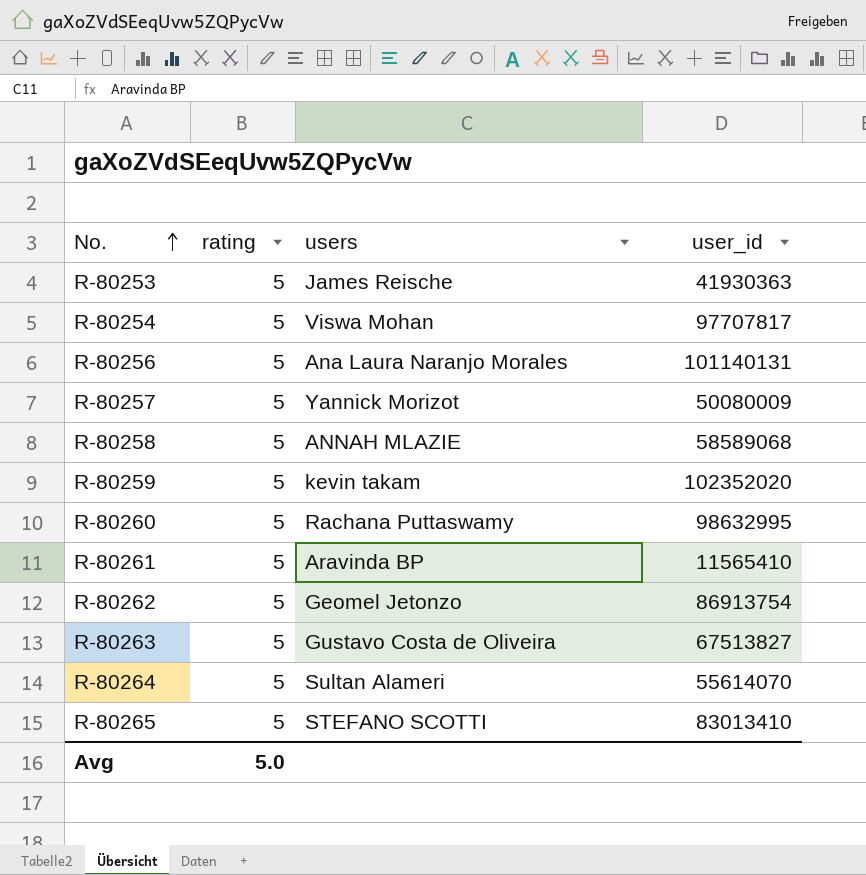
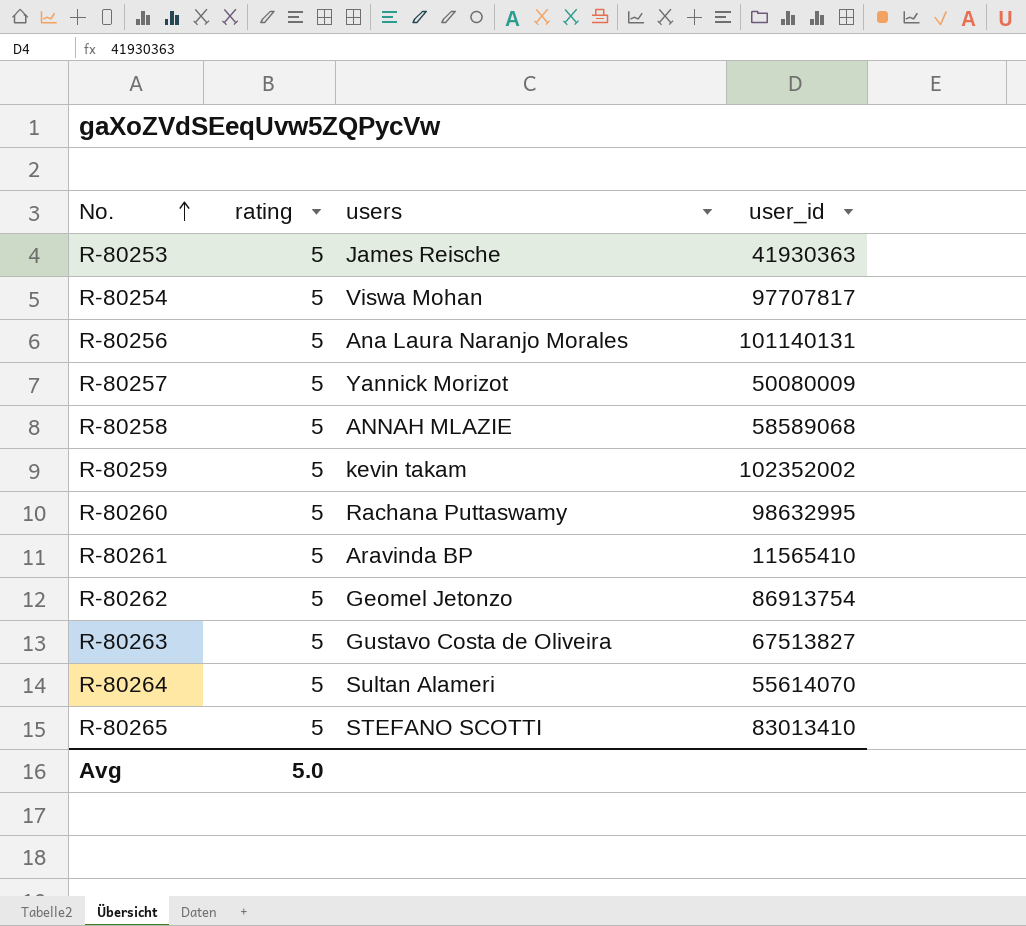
R-80259 | user_id: 102352020 -> 102352002

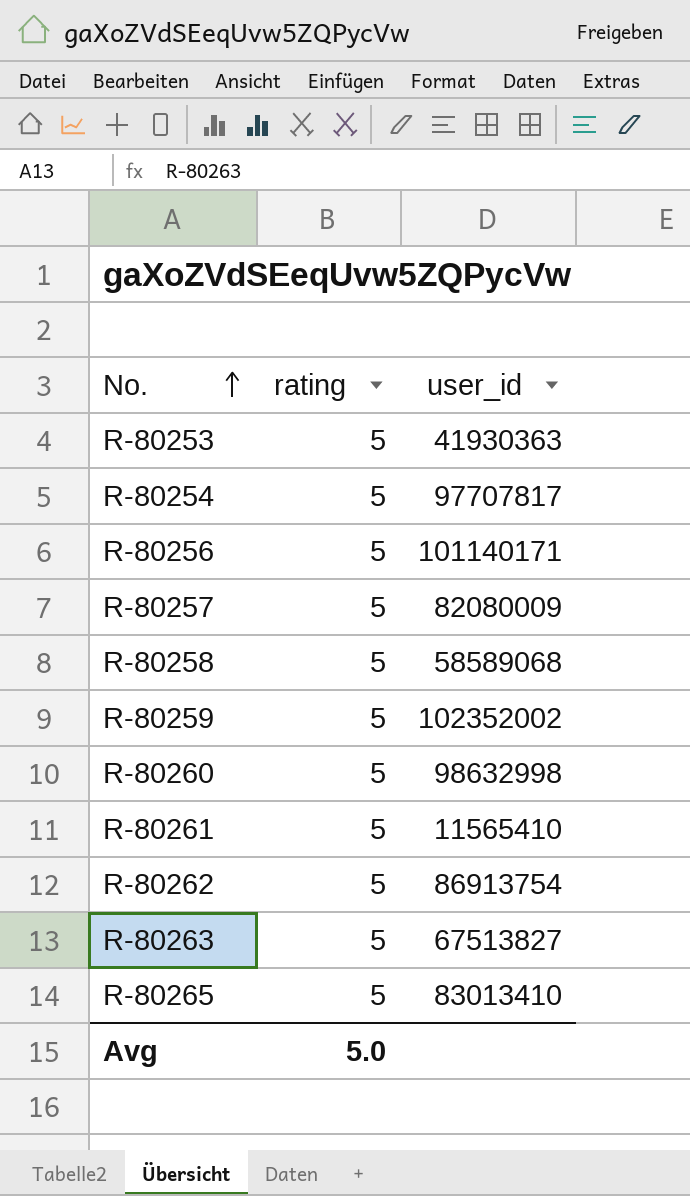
column users | position: 3 -> none
row R-80264: 5 | Sultan Alameri | 55614070 -> none
R-80256 | user_id: 101140131 -> 101140171
R-80257 | user_id: 50080009 -> 82080009
R-80260 | user_id: 98632995 -> 98632998

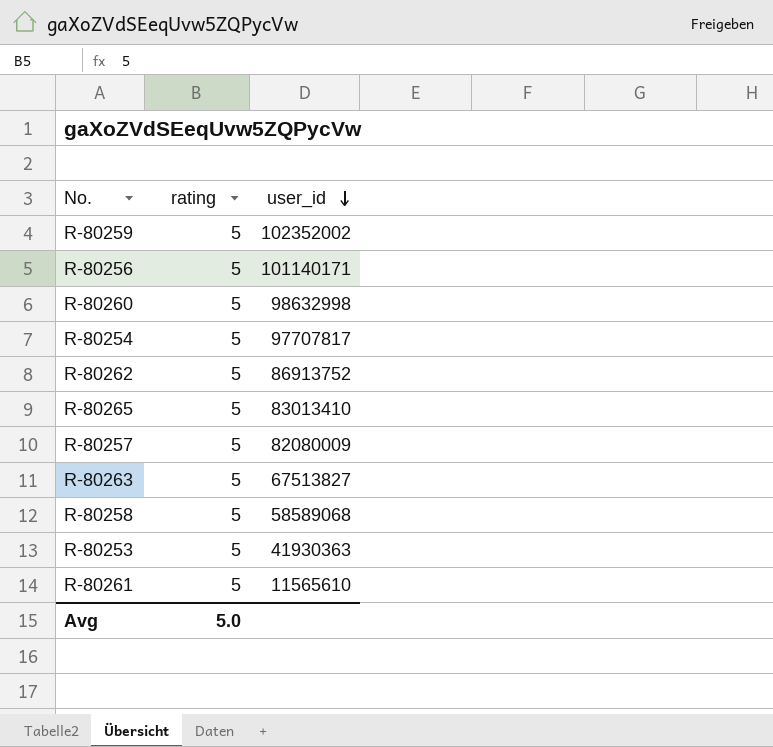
row order: No. ascending -> user_id descending
R-80262 | user_id: 86913754 -> 86913752
R-80261 | user_id: 11565410 -> 11565610

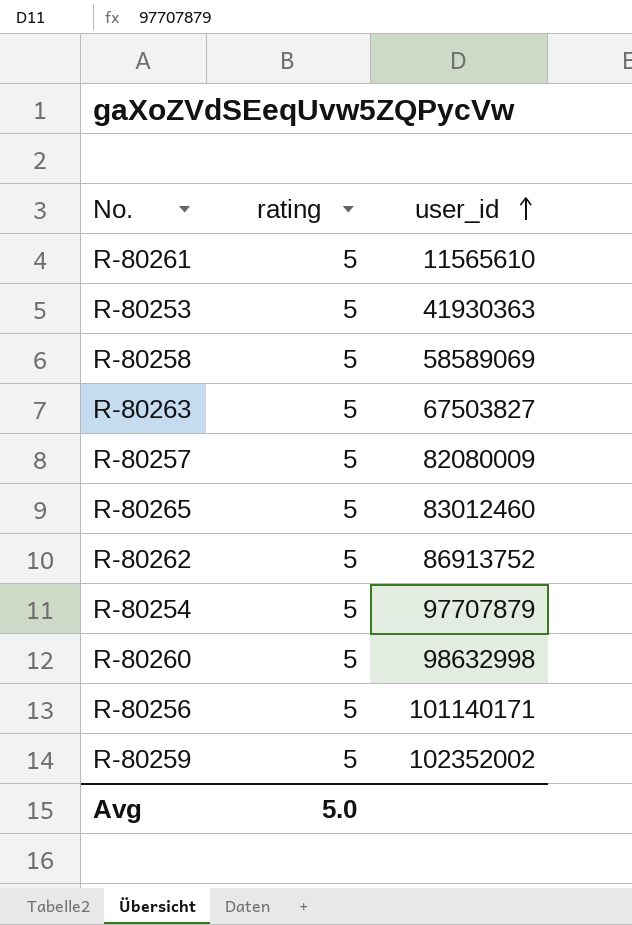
row order: user_id descending -> user_id ascending
R-80258 | user_id: 58589068 -> 58589069
R-80263 | user_id: 67513827 -> 67503827
R-80265 | user_id: 83013410 -> 83012460
R-80254 | user_id: 97707817 -> 97707879

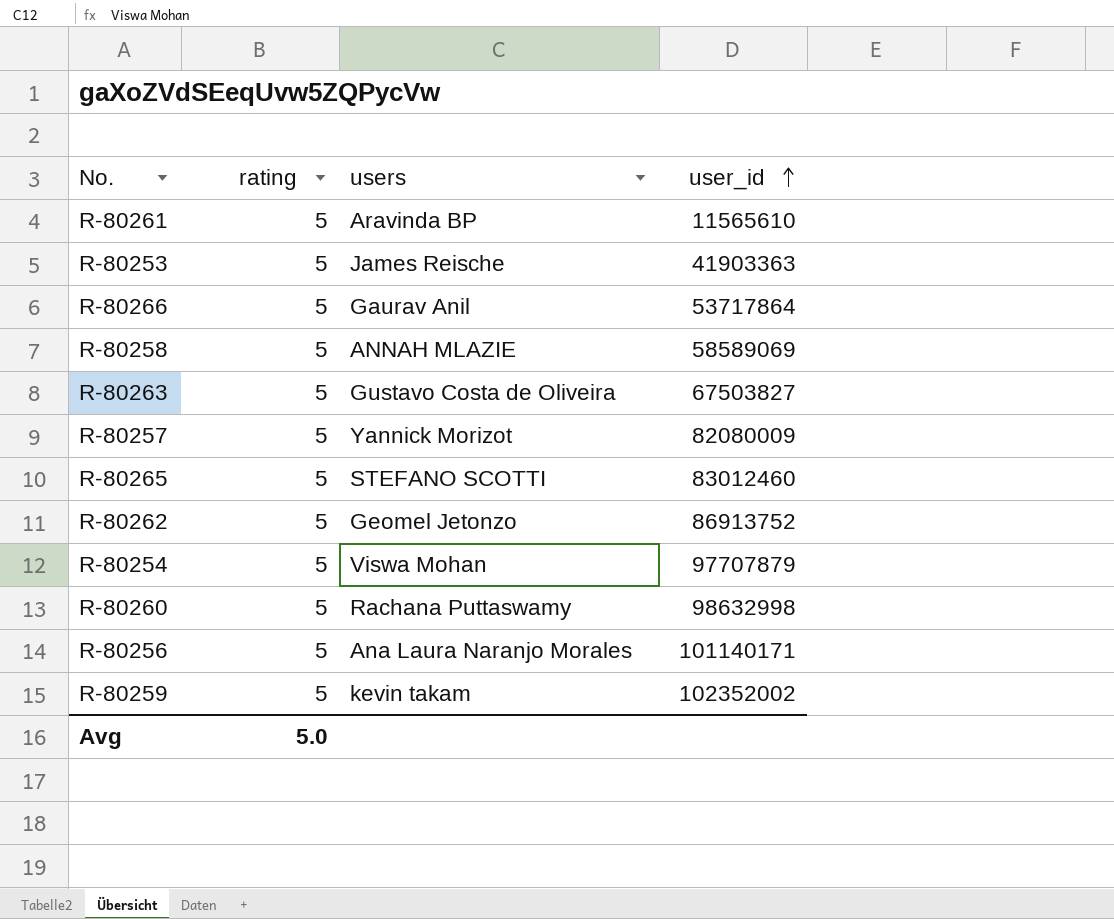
column users | position: none -> 3
R-80253 | user_id: 41930363 -> 41903363
row R-80266: none -> 5 | Gaurav Anil | 53717864

